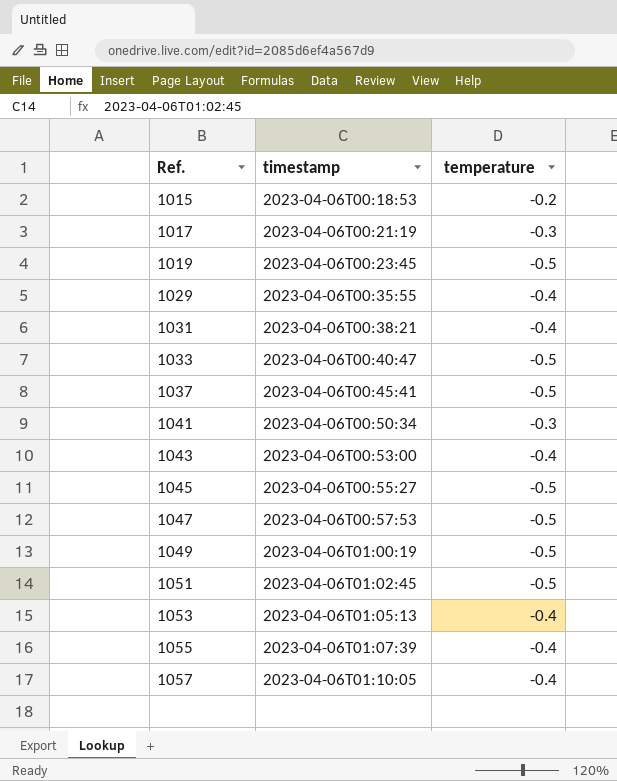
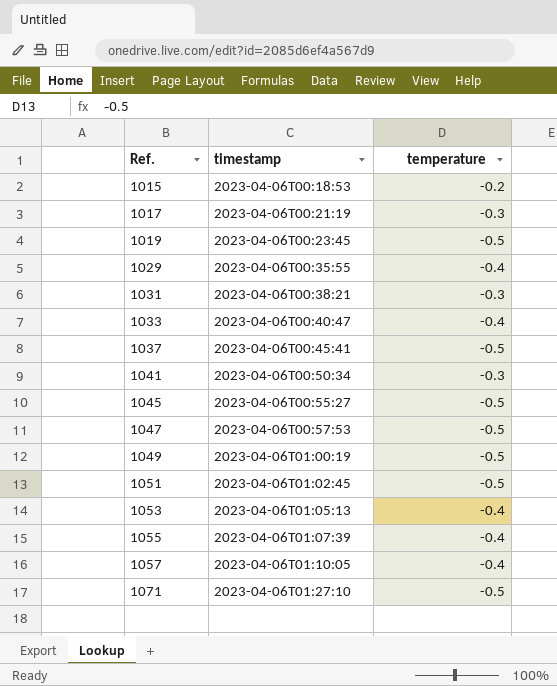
row 1043: 2023-04-06T00:53:00 | -0.4 -> none
1031 | temperature: -0.4 -> -0.3
1033 | temperature: -0.5 -> -0.4
row 1071: none -> 2023-04-06T01:27:10 | -0.5

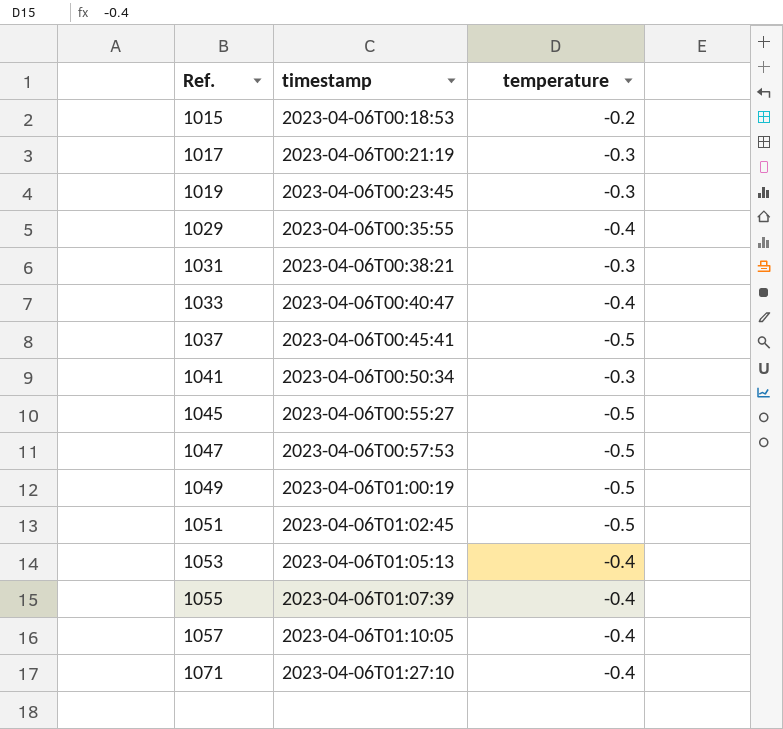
1019 | temperature: -0.5 -> -0.3
1071 | temperature: -0.5 -> -0.4

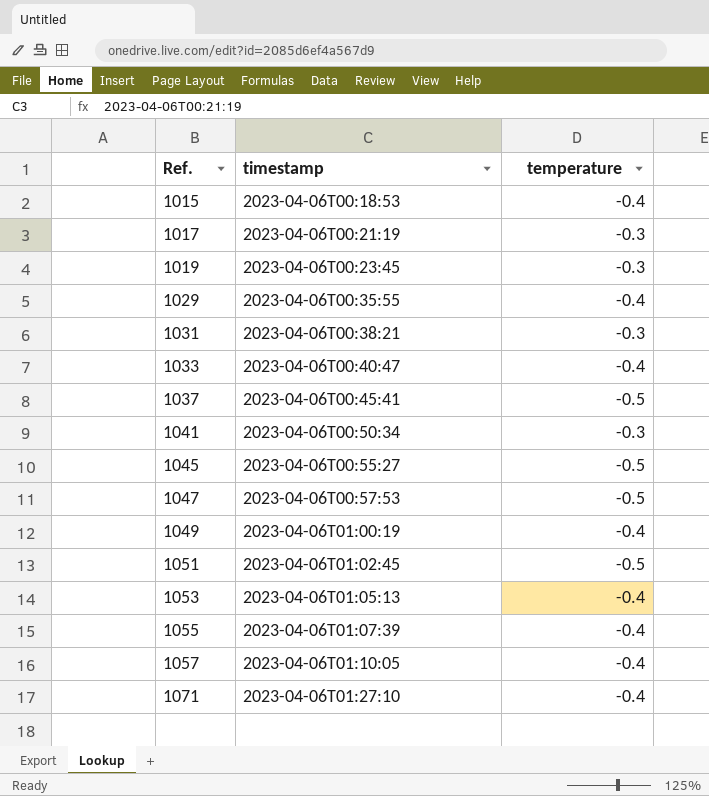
1015 | temperature: -0.2 -> -0.4
1049 | temperature: -0.5 -> -0.4

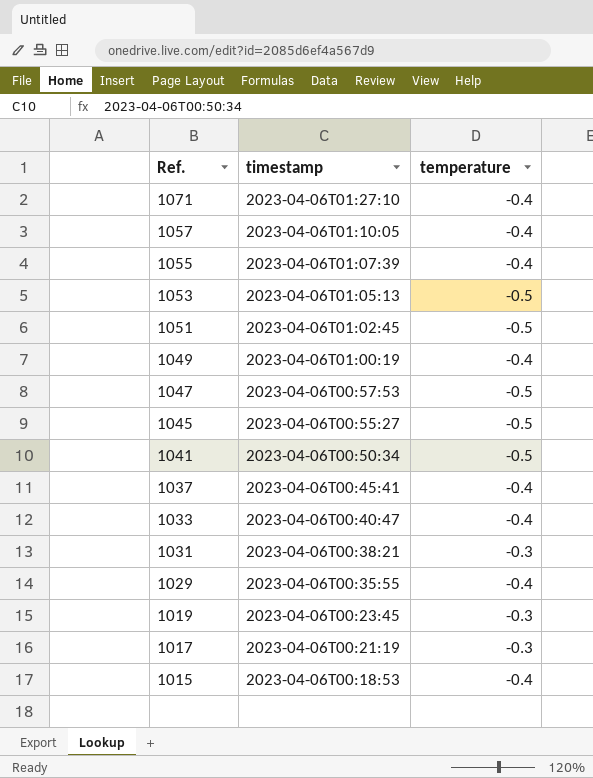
row order: Ref. ascending -> Ref. descending
1053 | temperature: -0.4 -> -0.5
1041 | temperature: -0.3 -> -0.5
1037 | temperature: -0.5 -> -0.4

